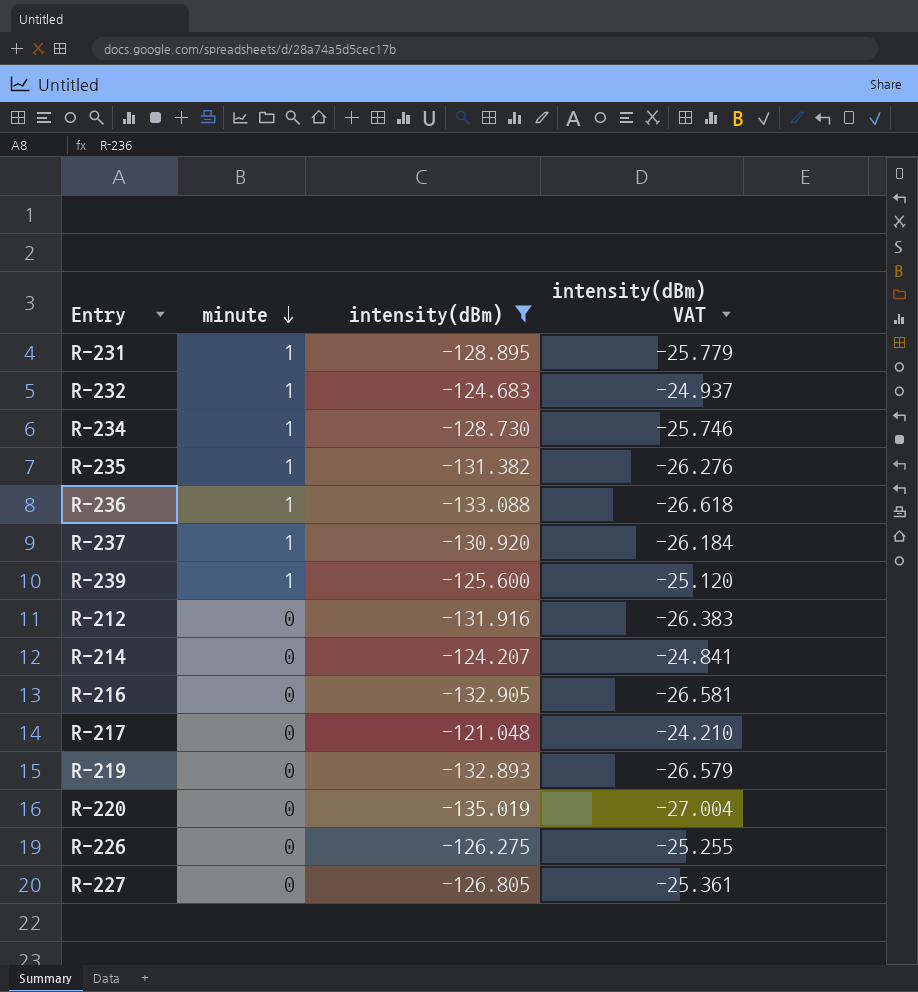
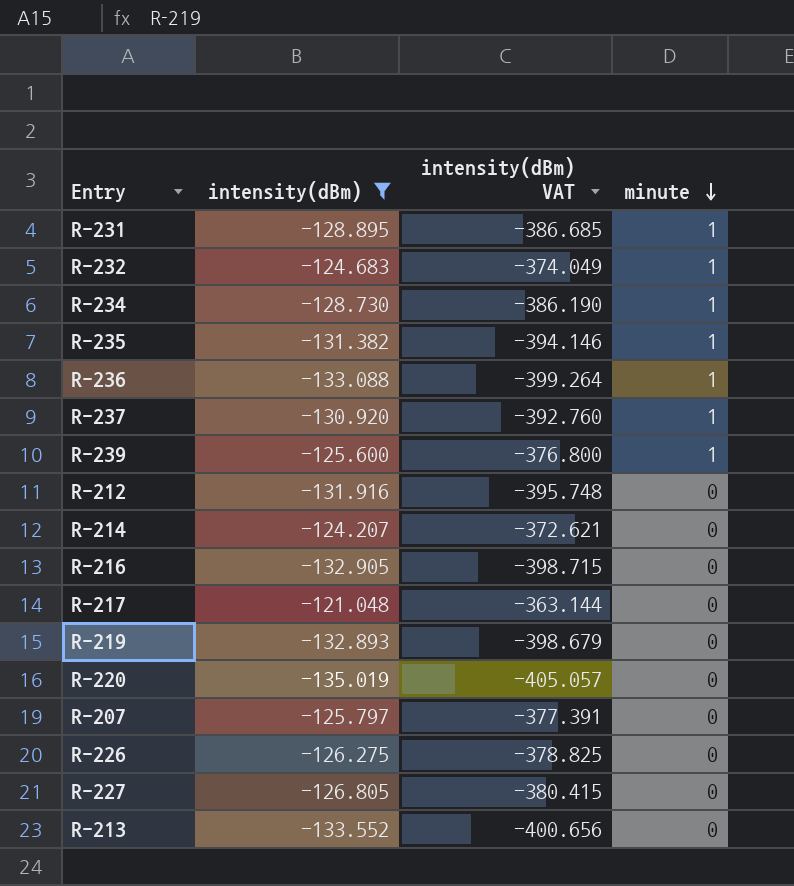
column intensity(dBm) VAT | formula: [intensity(dBm)] * 0.2 -> [intensity(dBm)] * 3
column minute | position: 2 -> 4
row R-207: none -> -125.797 | -377.391 | 0
row R-213: none -> -133.552 | -400.656 | 0

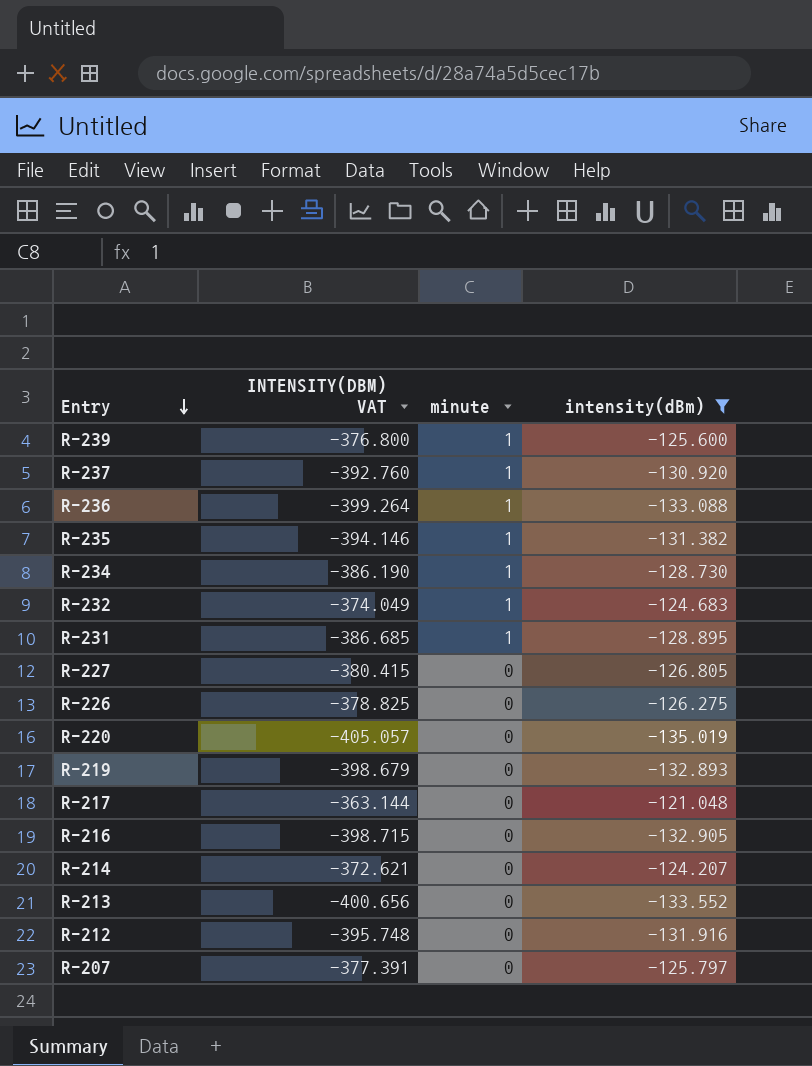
row order: minute descending -> Entry descending
column name: intensity(dBm) VAT -> INTENSITY(DBM) VAT
column intensity(dBm) | position: 2 -> 4

